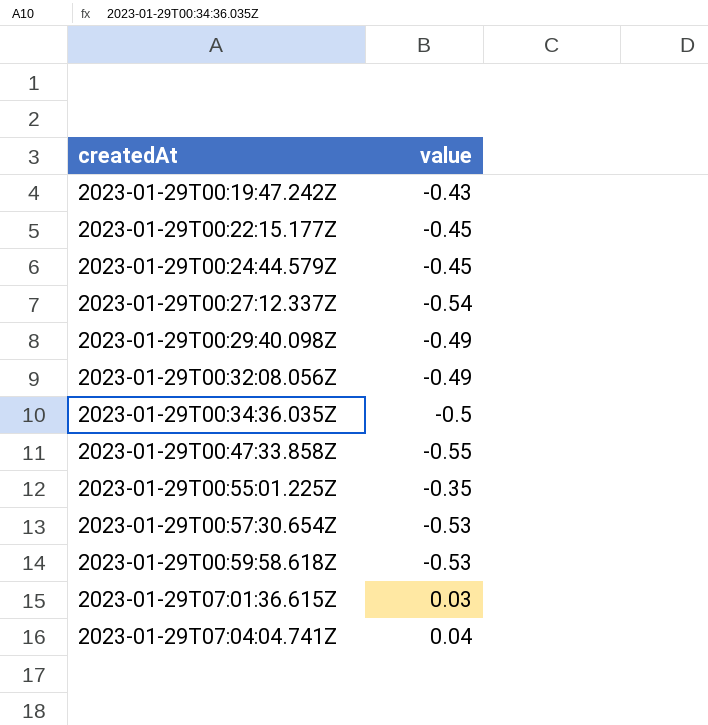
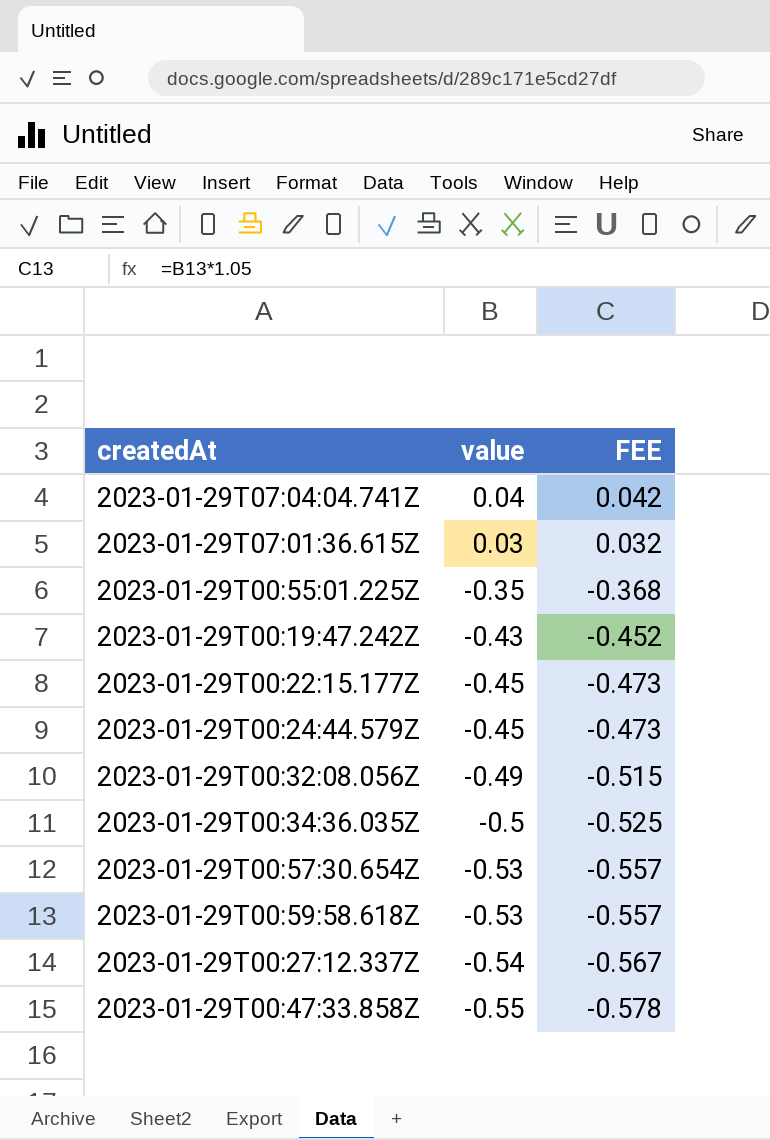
row order: createdAt ascending -> value descending
column FEE | formula: none -> [value] * 1.05
row 2023-01-29T00:29:40.098Z: -0.49 -> none

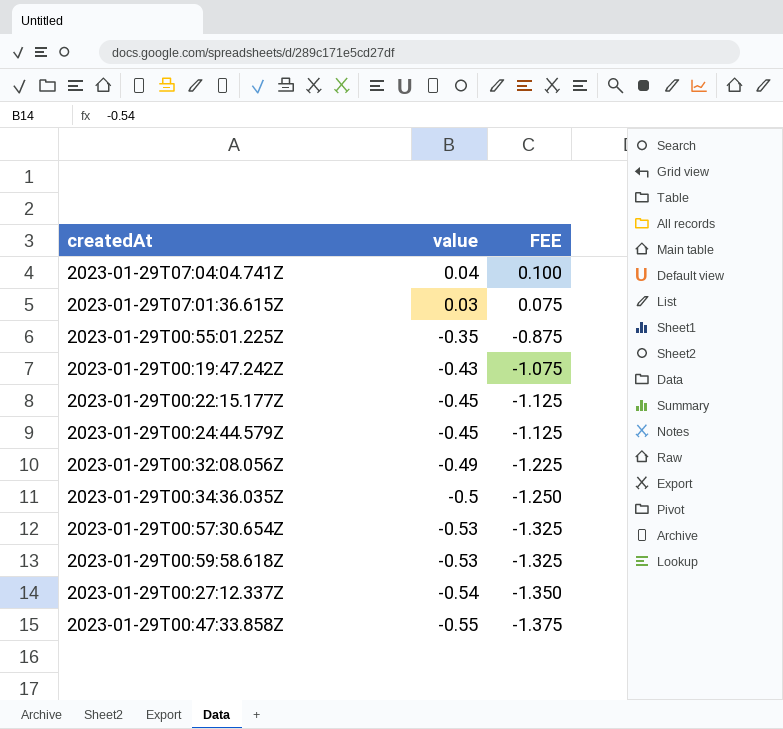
column FEE | formula: [value] * 1.05 -> [value] * 2.5

